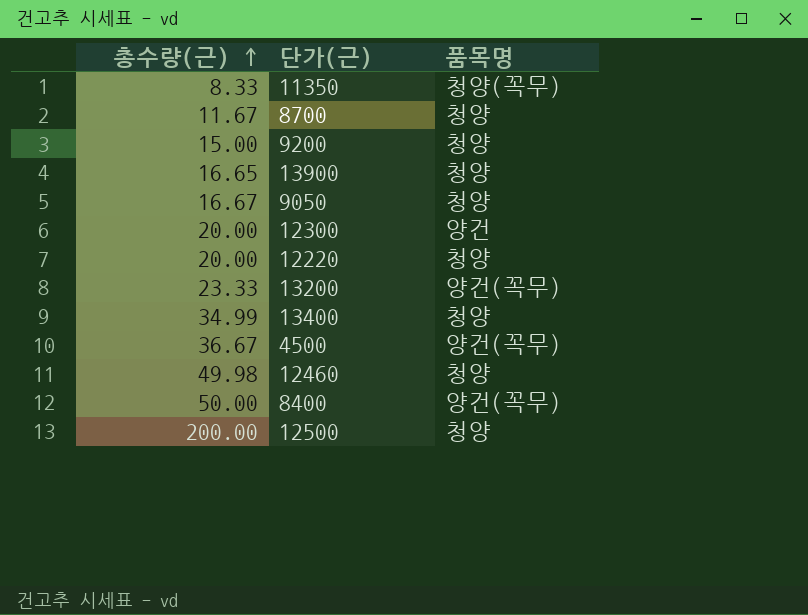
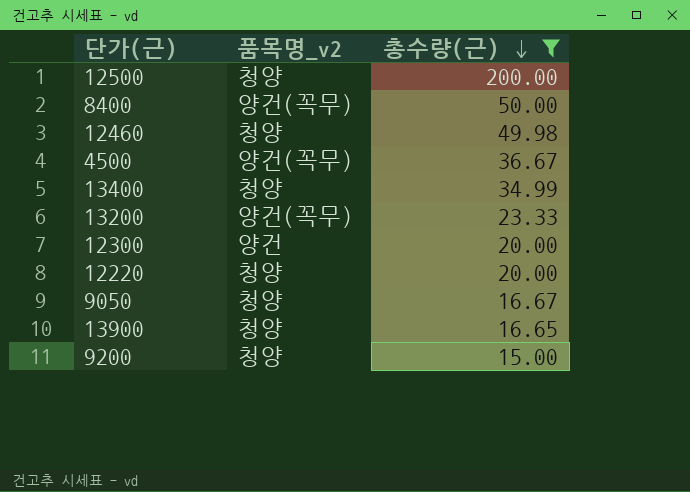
filter: none -> 총수량(근) >= 15.00
row order: 총수량(근) ascending -> 총수량(근) descending
column name: 품목명 -> 품목명_v2
column 총수량(근) | position: 1 -> 3

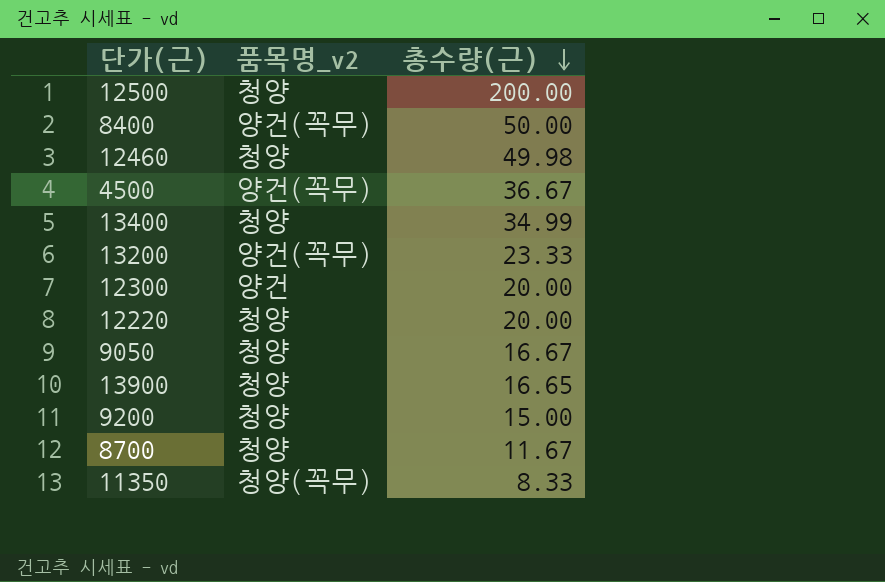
filter: 총수량(근) >= 15.00 -> none

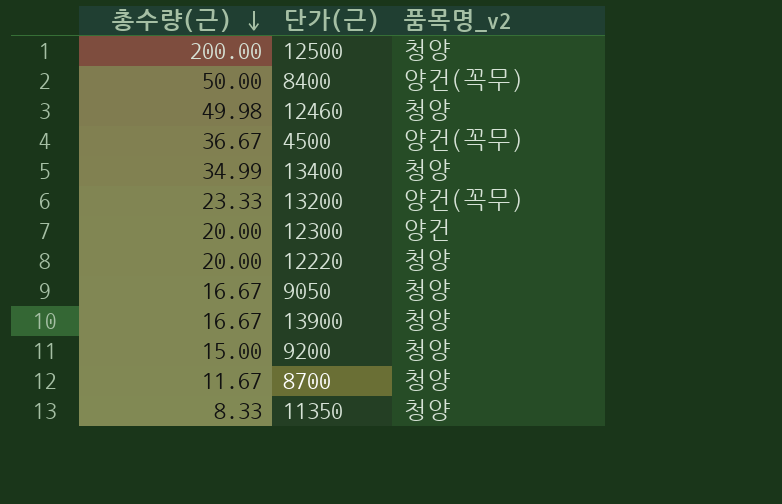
column 총수량(근) | position: 3 -> 1
13900 | 총수량(근): 16.65 -> 16.67
11350 | 품목명_v2: 청양(꼭무) -> 청양

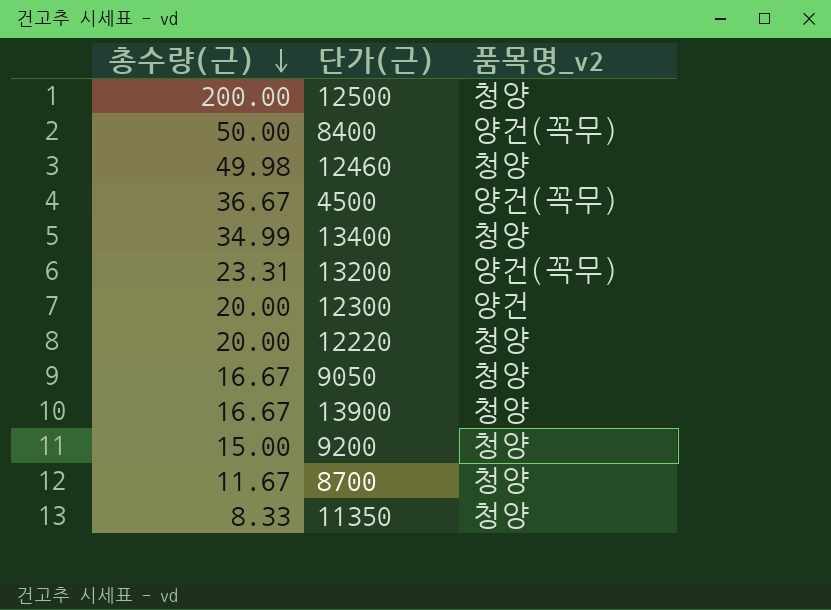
13200 | 총수량(근): 23.33 -> 23.31

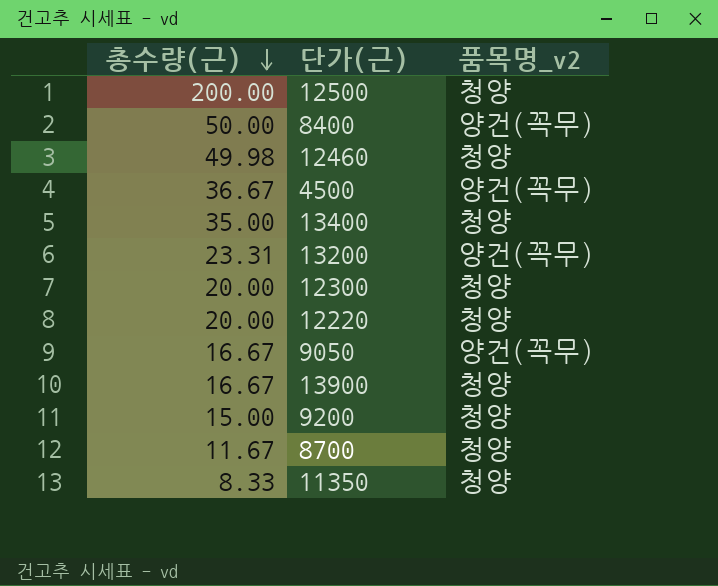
13400 | 총수량(근): 34.99 -> 35.00
12300 | 품목명_v2: 양건 -> 청양
9050 | 품목명_v2: 청양 -> 양건(꼭무)

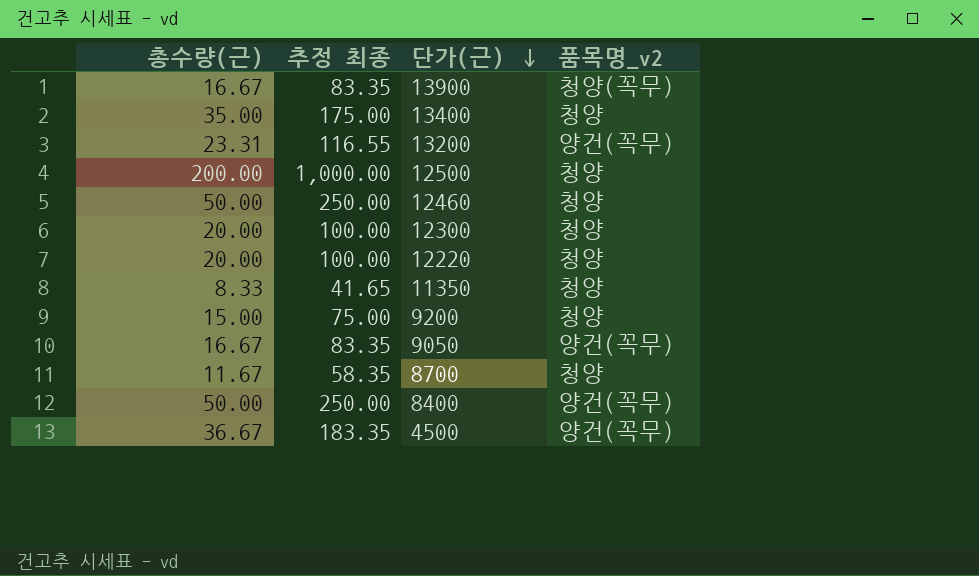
row order: 총수량(근) descending -> 단가(근) descending
column 추정 최종 | formula: none -> [총수량(근)] * 5
13900 | 품목명_v2: 청양 -> 청양(꼭무)
12460 | 총수량(근): 49.98 -> 50.00

